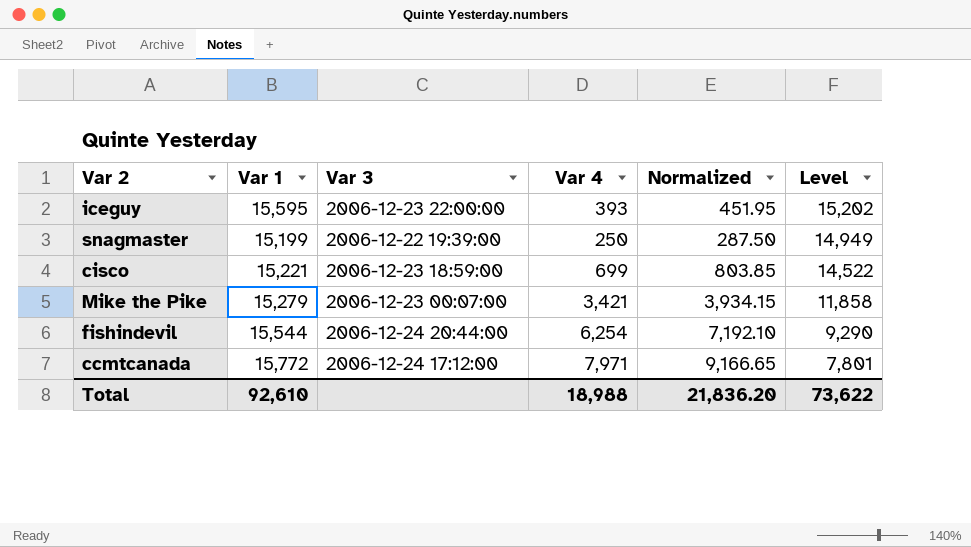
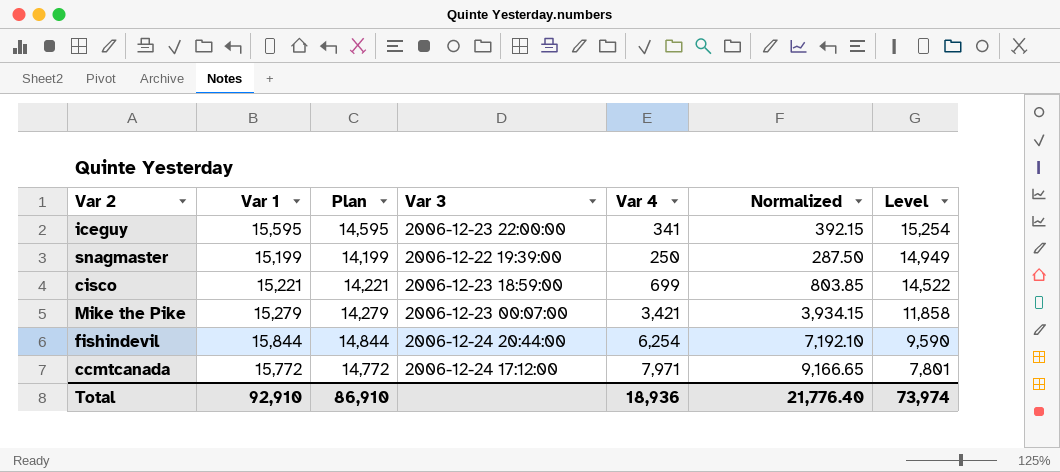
column Plan | formula: none -> [Var 1] - 1000
iceguy | Var 4: 393 -> 341
iceguy | Normalized: 451.95 -> 392.15
iceguy | Level: 15,202 -> 15,254
fishindevil | Var 1: 15,544 -> 15,844
fishindevil | Level: 9,290 -> 9,590
Total | Var 1: 92,610 -> 92,910
Total | Var 4: 18,988 -> 18,936
Total | Normalized: 21,836.20 -> 21,776.40
Total | Level: 73,622 -> 73,974

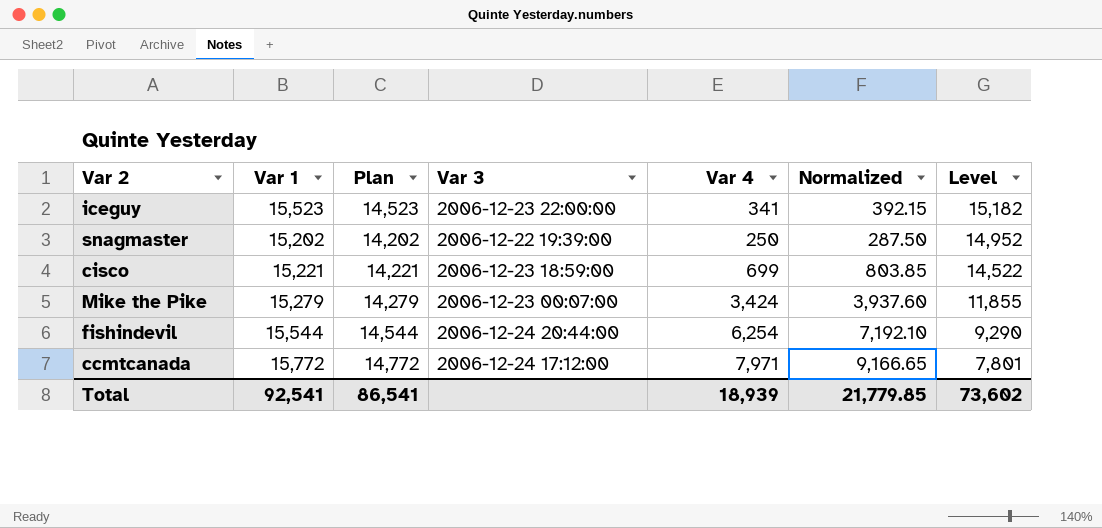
iceguy | Var 1: 15,595 -> 15,523
iceguy | Plan: 14,595 -> 14,523
iceguy | Level: 15,254 -> 15,182
snagmaster | Var 1: 15,199 -> 15,202
snagmaster | Plan: 14,199 -> 14,202
snagmaster | Level: 14,949 -> 14,952
Mike the Pike | Var 4: 3,421 -> 3,424
Mike the Pike | Normalized: 3,934.15 -> 3,937.60
Mike the Pike | Level: 11,858 -> 11,855
fishindevil | Var 1: 15,844 -> 15,544
fishindevil | Plan: 14,844 -> 14,544
fishindevil | Level: 9,590 -> 9,290
Total | Var 1: 92,910 -> 92,541
Total | Plan: 86,910 -> 86,541
Total | Var 4: 18,936 -> 18,939
Total | Normalized: 21,776.40 -> 21,779.85
Total | Level: 73,974 -> 73,602

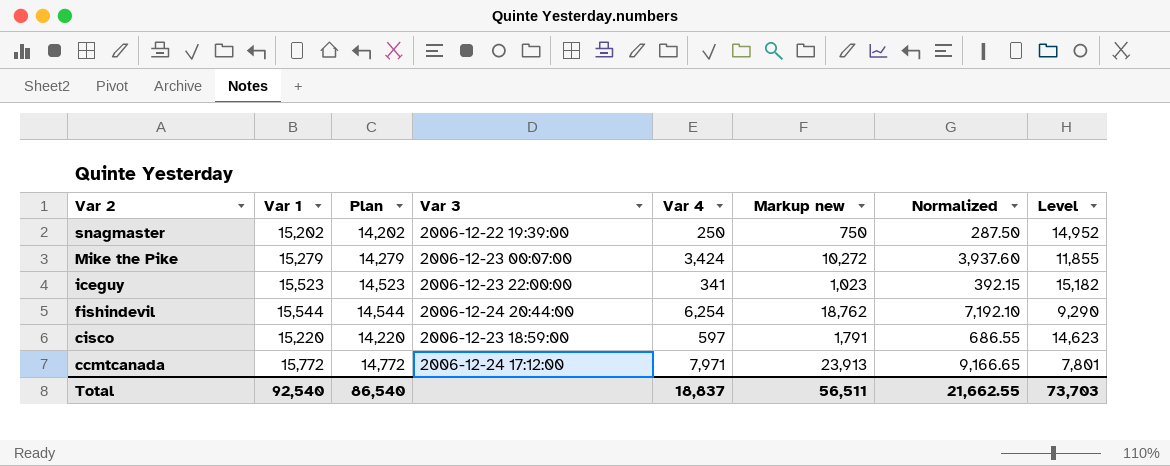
row order: Level descending -> Var 2 descending
column Markup new | formula: none -> [Var 4] * 3
cisco | Var 1: 15,221 -> 15,220
cisco | Plan: 14,221 -> 14,220
cisco | Var 4: 699 -> 597
cisco | Normalized: 803.85 -> 686.55
cisco | Level: 14,522 -> 14,623
Total | Var 1: 92,541 -> 92,540
Total | Plan: 86,541 -> 86,540
Total | Var 4: 18,939 -> 18,837
Total | Normalized: 21,779.85 -> 21,662.55
Total | Level: 73,602 -> 73,703

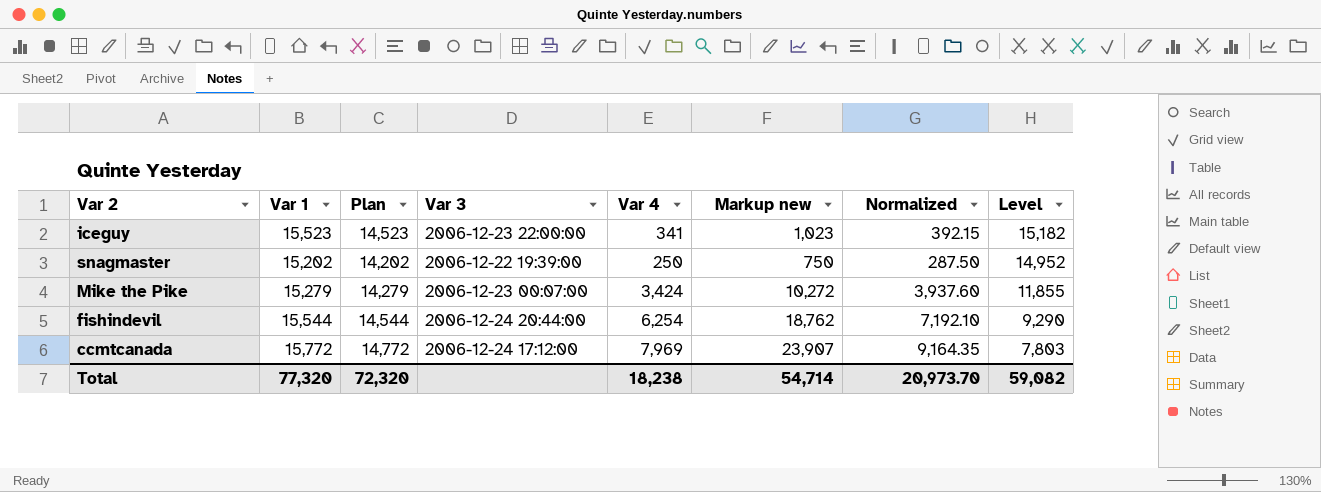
row order: Var 2 descending -> Level descending
row cisco: 15,220 | 14,220 | 2006-12-23 18:59:00 | 597 | 1,791 | 686.55 | 14,623 -> none
ccmtcanada | Var 4: 7,971 -> 7,969
ccmtcanada | Markup new: 23,913 -> 23,907
ccmtcanada | Normalized: 9,166.65 -> 9,164.35
ccmtcanada | Level: 7,801 -> 7,803
Total | Var 1: 92,540 -> 77,320
Total | Plan: 86,540 -> 72,320
Total | Var 4: 18,837 -> 18,238
Total | Markup new: 56,511 -> 54,714
Total | Normalized: 21,662.55 -> 20,973.70
Total | Level: 73,703 -> 59,082

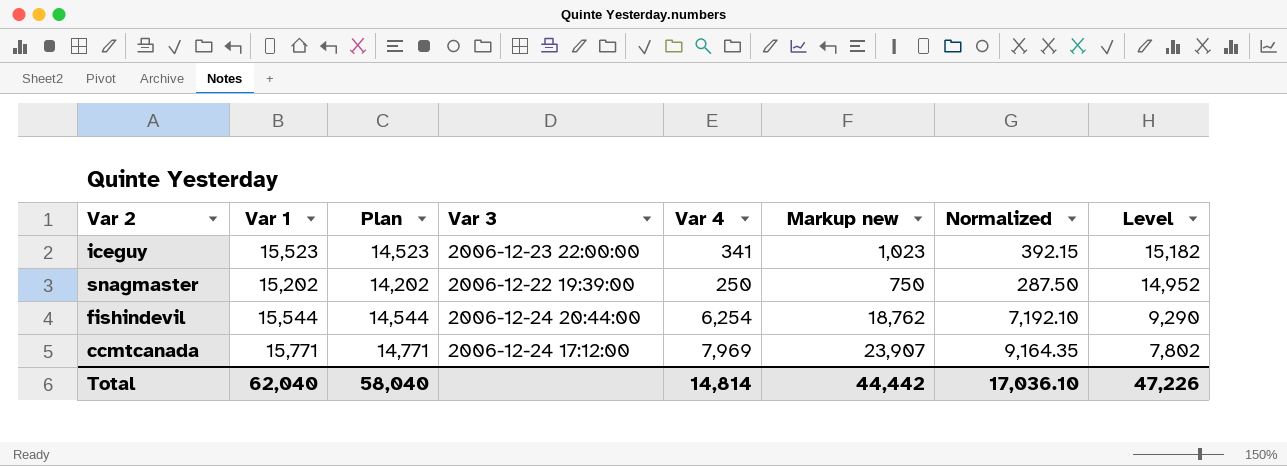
row Mike the Pike: 15,279 | 14,279 | 2006-12-23 00:07:00 | 3,424 | 10,272 | 3,937.60 | 11,855 -> none
ccmtcanada | Var 1: 15,772 -> 15,771
ccmtcanada | Plan: 14,772 -> 14,771
ccmtcanada | Level: 7,803 -> 7,802
Total | Var 1: 77,320 -> 62,040
Total | Plan: 72,320 -> 58,040
Total | Var 4: 18,238 -> 14,814
Total | Markup new: 54,714 -> 44,442
Total | Normalized: 20,973.70 -> 17,036.10
Total | Level: 59,082 -> 47,226

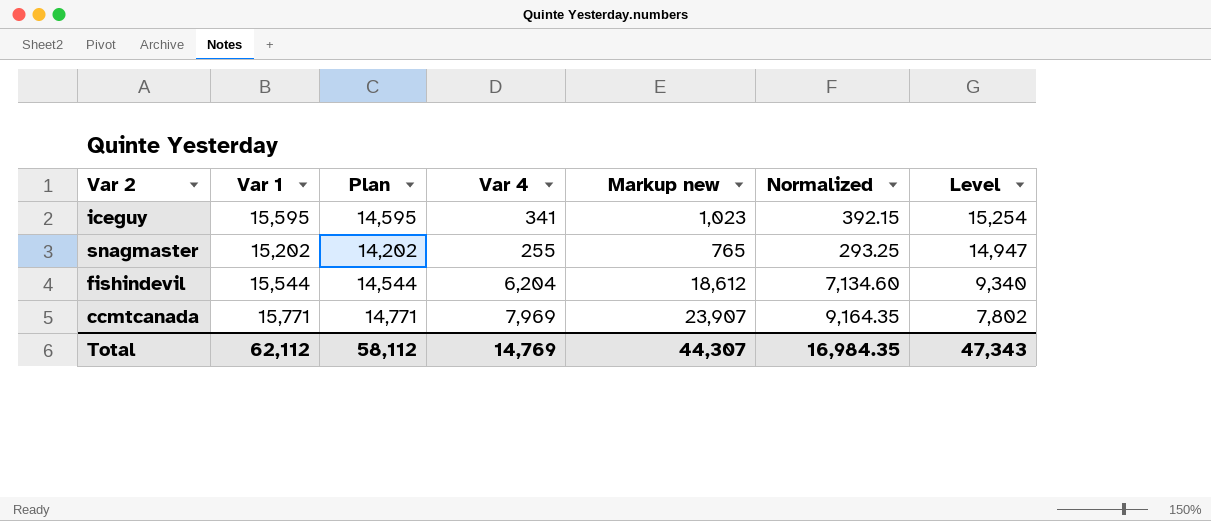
column Var 3 | position: 4 -> none
iceguy | Var 1: 15,523 -> 15,595
iceguy | Plan: 14,523 -> 14,595
iceguy | Level: 15,182 -> 15,254
snagmaster | Var 4: 250 -> 255
snagmaster | Markup new: 750 -> 765
snagmaster | Normalized: 287.50 -> 293.25
snagmaster | Level: 14,952 -> 14,947
fishindevil | Var 4: 6,254 -> 6,204
fishindevil | Markup new: 18,762 -> 18,612
fishindevil | Normalized: 7,192.10 -> 7,134.60
fishindevil | Level: 9,290 -> 9,340
Total | Var 1: 62,040 -> 62,112
Total | Plan: 58,040 -> 58,112
Total | Var 4: 14,814 -> 14,769
Total | Markup new: 44,442 -> 44,307
Total | Normalized: 17,036.10 -> 16,984.35
Total | Level: 47,226 -> 47,343

